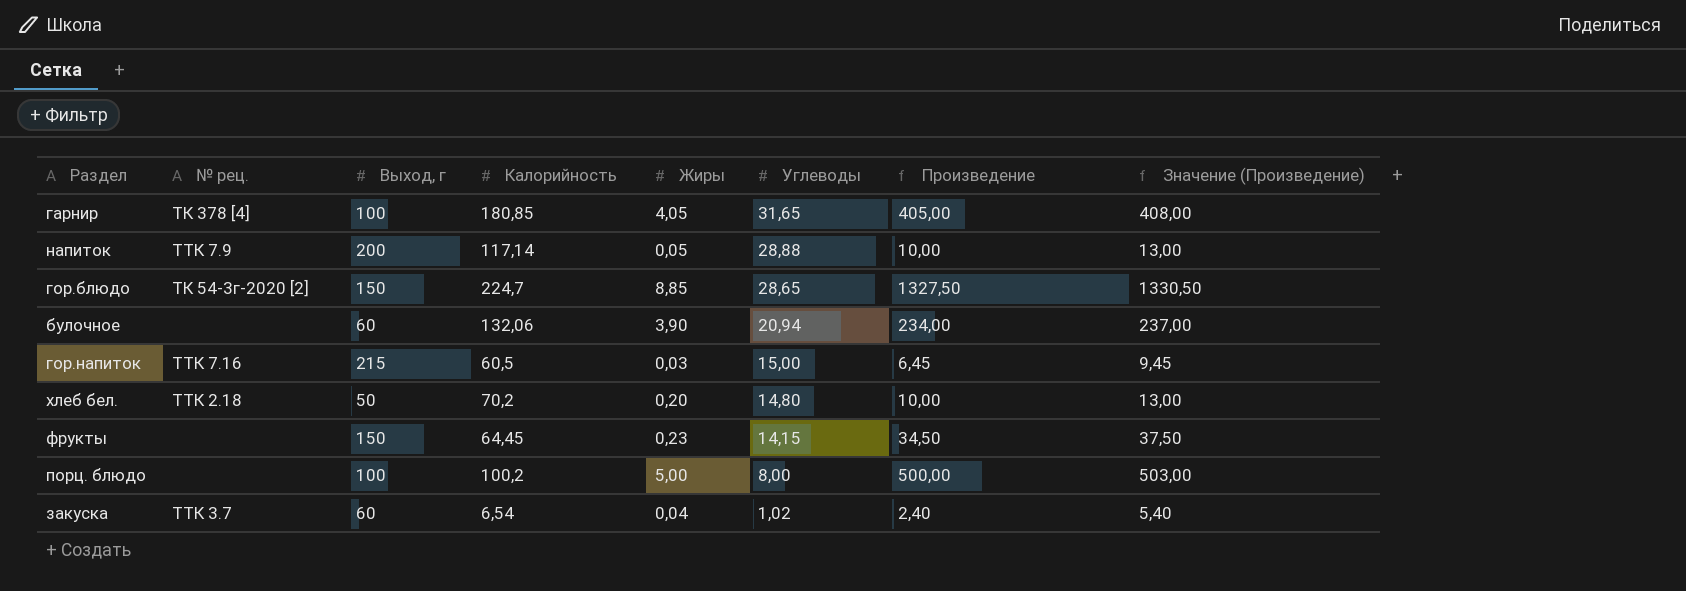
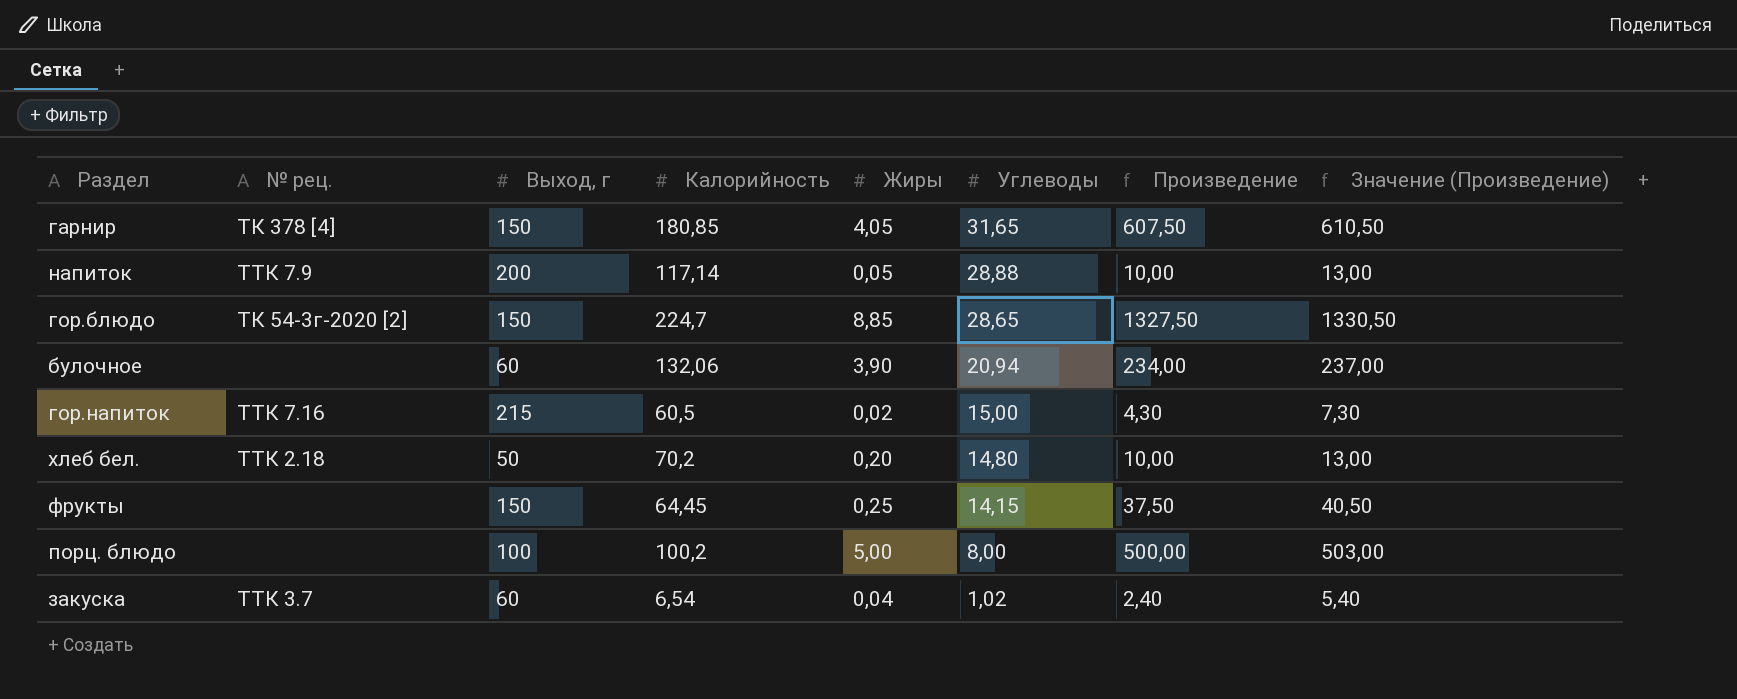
гарнир | Выход, г: 100 -> 150
гарнир | Произведение: 405,00 -> 607,50
гарнир | Значение (Произведение): 408,00 -> 610,50
гор.напиток | Жиры: 0,03 -> 0,02
гор.напиток | Произведение: 6,45 -> 4,30
гор.напиток | Значение (Произведение): 9,45 -> 7,30
фрукты | Жиры: 0,23 -> 0,25
фрукты | Произведение: 34,50 -> 37,50
фрукты | Значение (Произведение): 37,50 -> 40,50

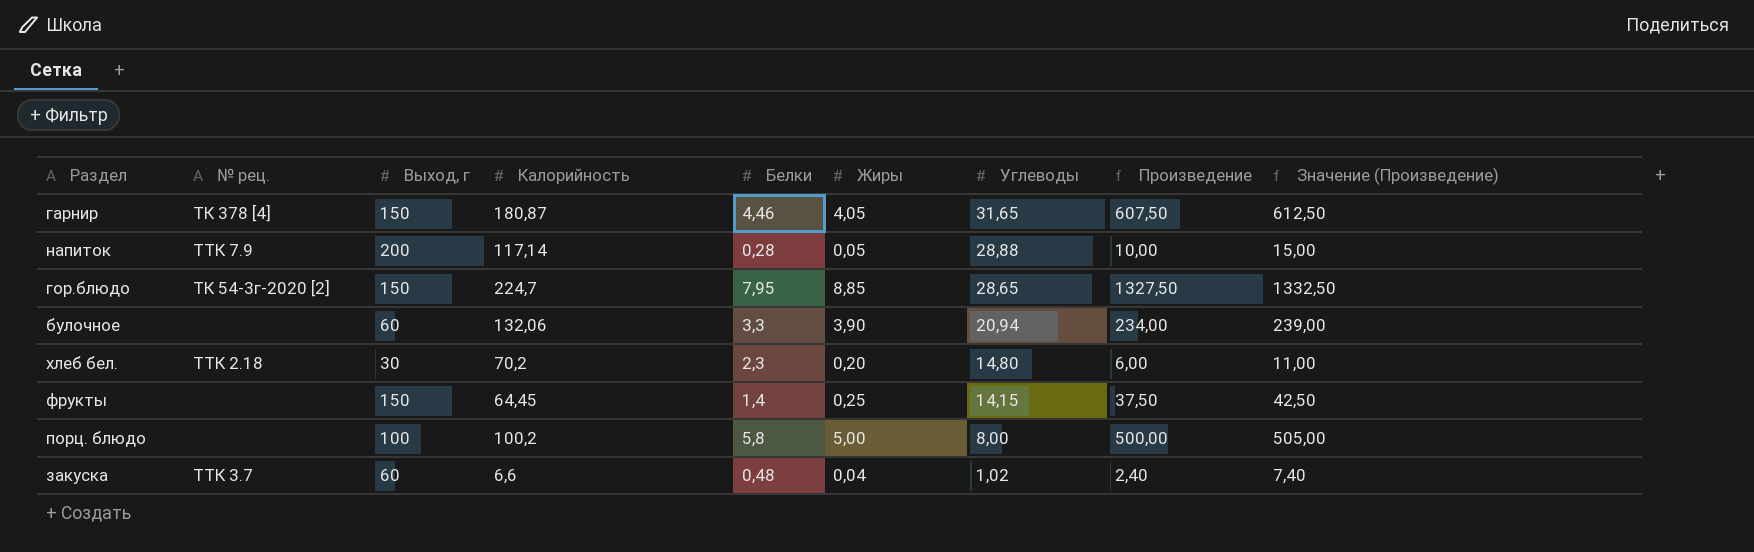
column Белки | position: none -> 5
column Значение (Произведение) | formula: [Произведение] + 3 -> [Произведение] + 5
row гор.напиток: ТТК 7.16 | 215 | 60,5 | 0,02 | 15,00 | 4,30 | 7,30 -> none
гарнир | Калорийность: 180,85 -> 180,87
хлеб бел. | Выход, г: 50 -> 30
хлеб бел. | Произведение: 10,00 -> 6,00
закуска | Калорийность: 6,54 -> 6,6

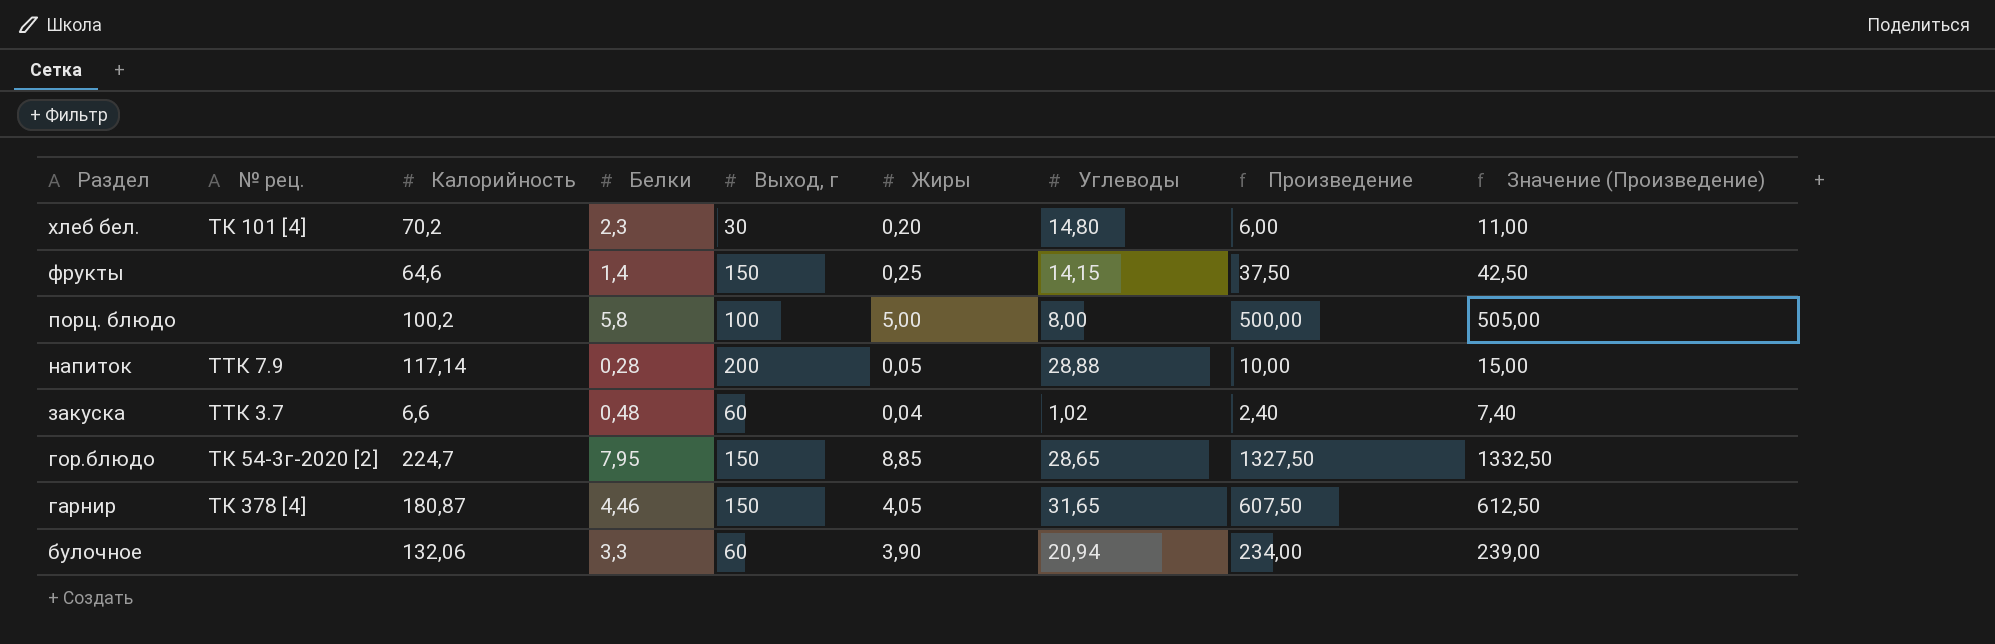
row order: Углеводы descending -> Раздел descending
column Выход, г | position: 3 -> 5
хлеб бел. | № рец.: ТТК 2.18 -> ТК 101 [4]
фрукты | Калорийность: 64,45 -> 64,6

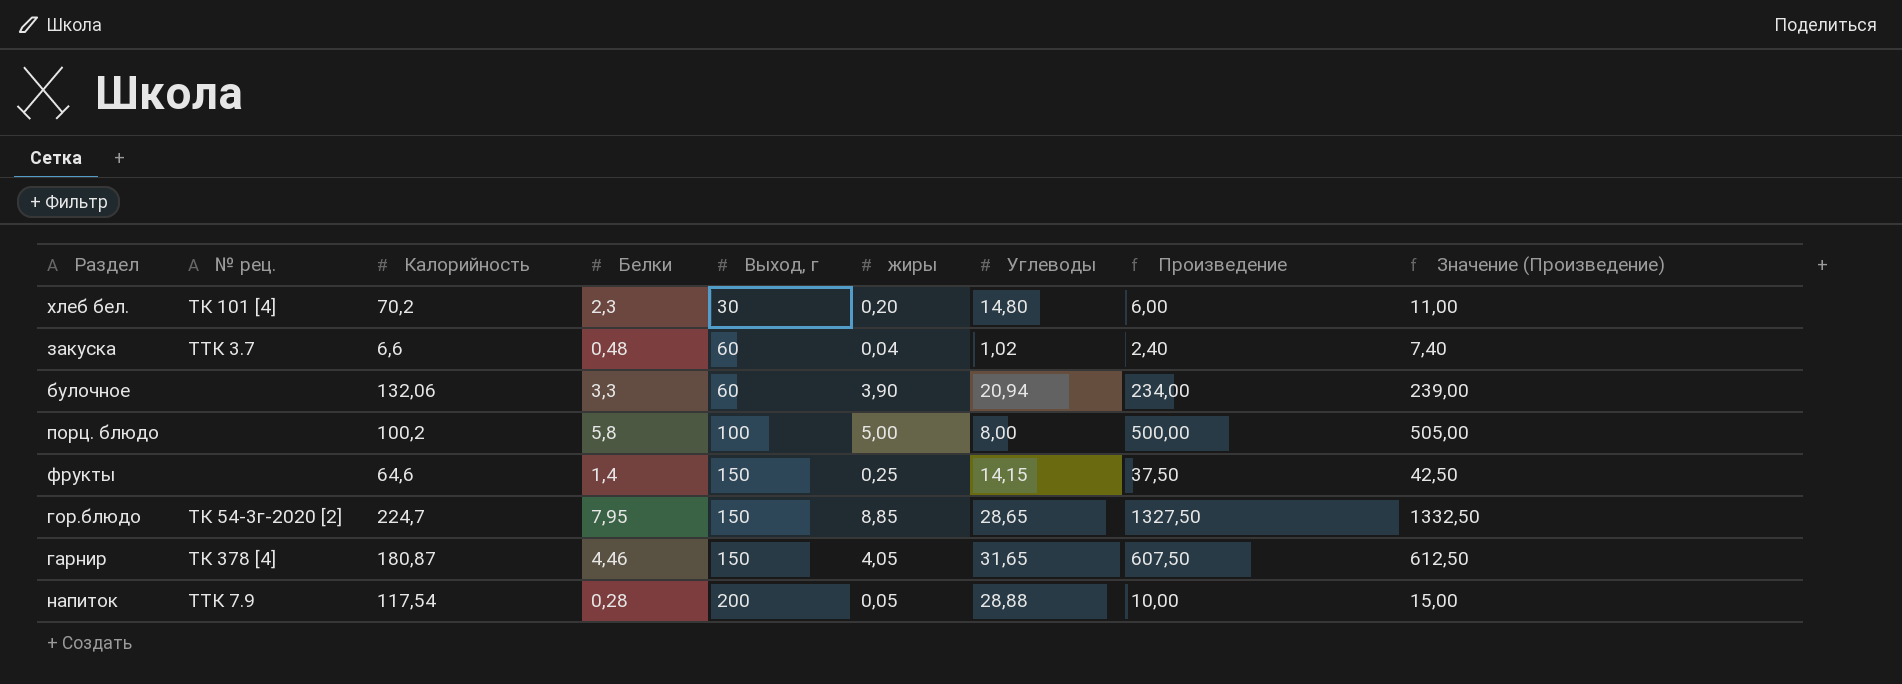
row order: Раздел descending -> Выход, г ascending
column name: Жиры -> жиры
напиток | Калорийность: 117,14 -> 117,54

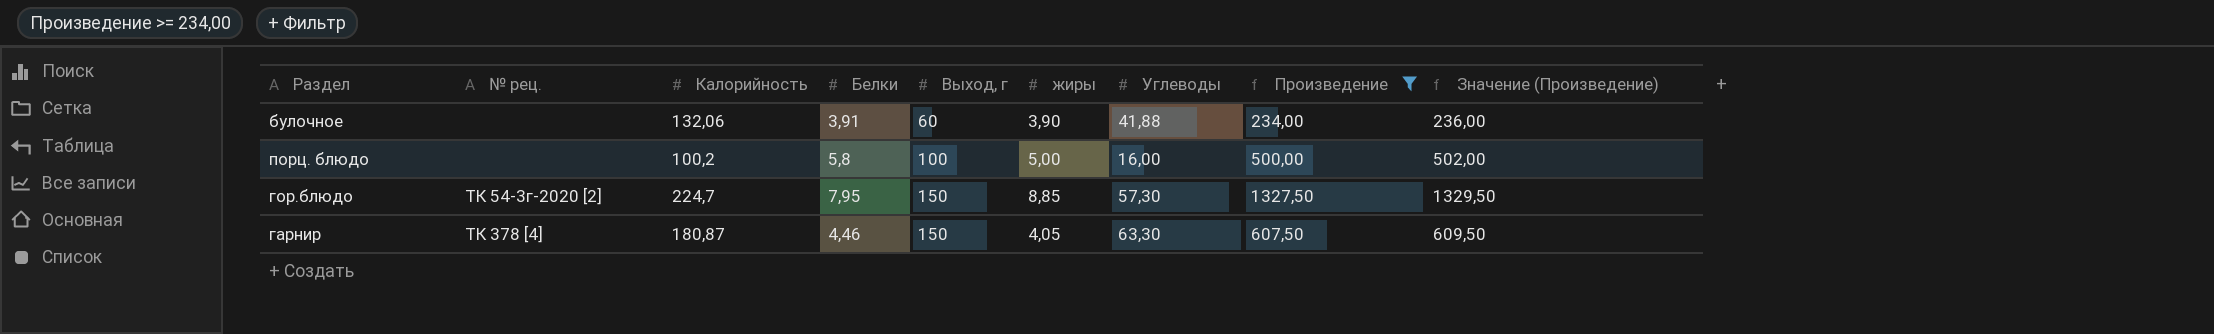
filter: none -> Произведение >= 234,00
column Значение (Произведение) | formula: [Произведение] + 5 -> [Произведение] + 2
булочное | Белки: 3,3 -> 3,91
булочное | Углеводы: 20,94 -> 41,88
порц. блюдо | Углеводы: 8,00 -> 16,00
гор.блюдо | Углеводы: 28,65 -> 57,30
гарнир | Углеводы: 31,65 -> 63,30

